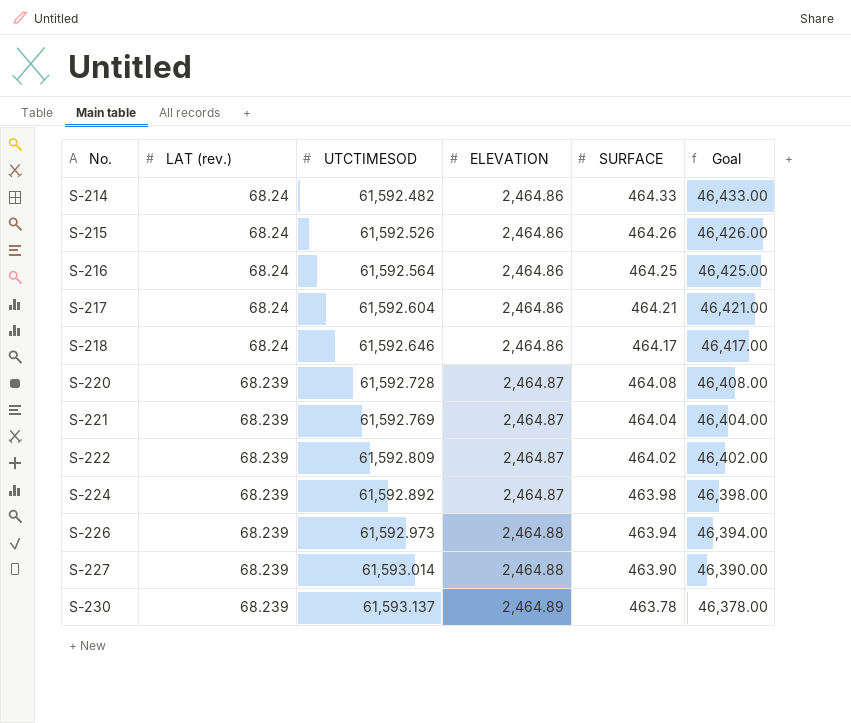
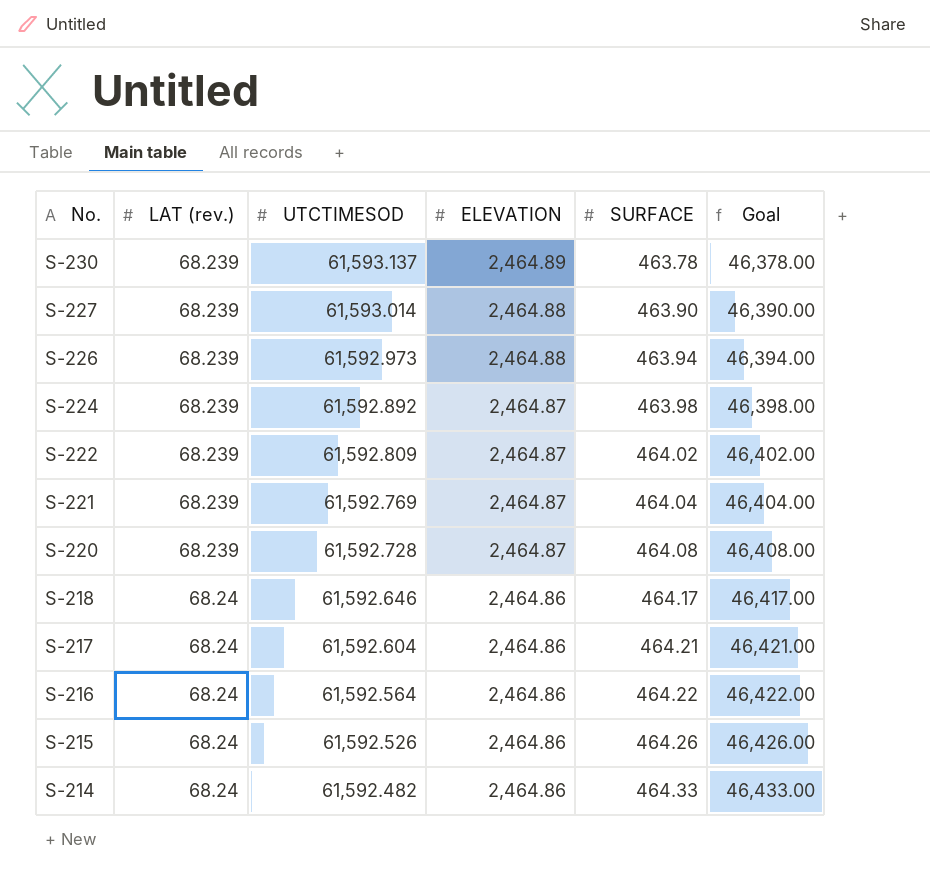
row order: No. ascending -> No. descending
S-216 | SURFACE: 464.25 -> 464.22
S-216 | Goal: 46,425.00 -> 46,422.00

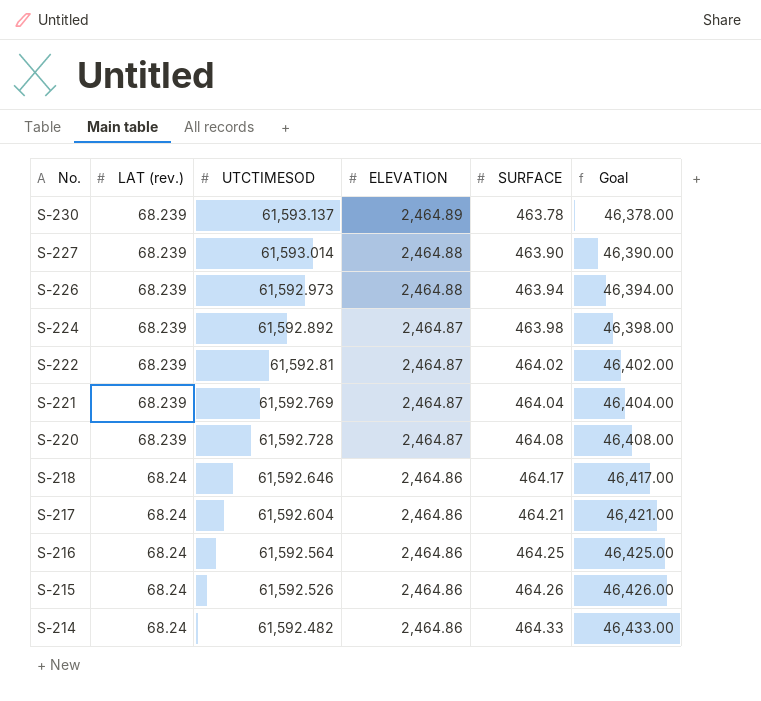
S-222 | UTCTIMESOD: 61,592.809 -> 61,592.81
S-216 | SURFACE: 464.22 -> 464.25
S-216 | Goal: 46,422.00 -> 46,425.00

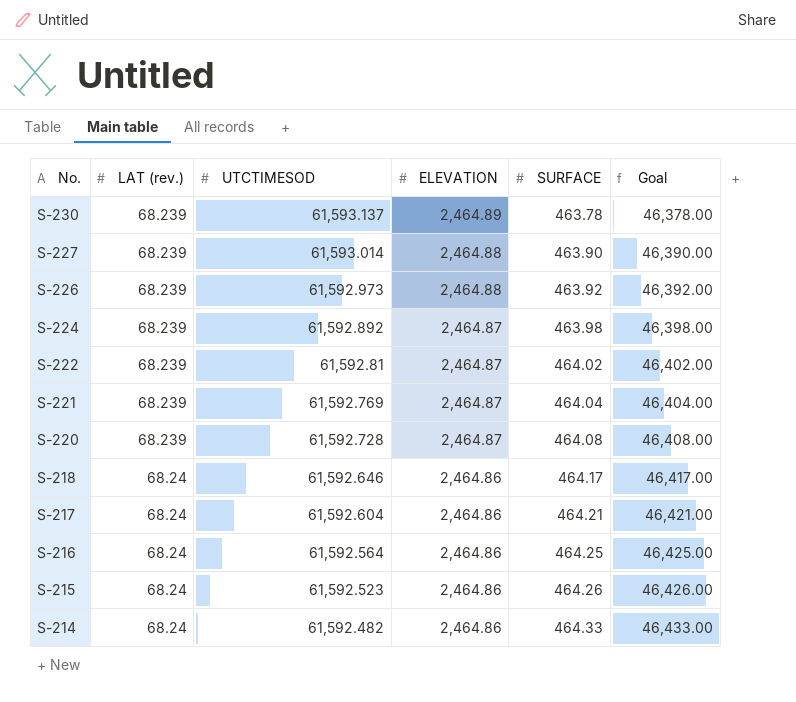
S-226 | SURFACE: 463.94 -> 463.92
S-226 | Goal: 46,394.00 -> 46,392.00
S-215 | UTCTIMESOD: 61,592.526 -> 61,592.523

